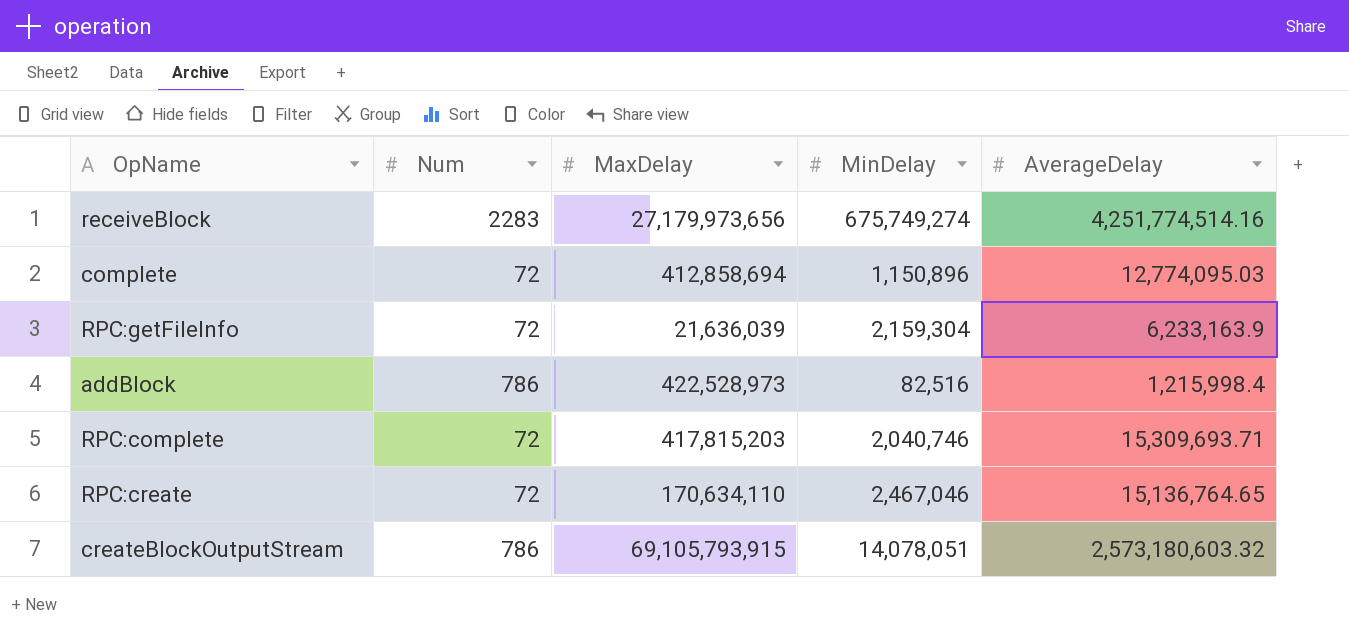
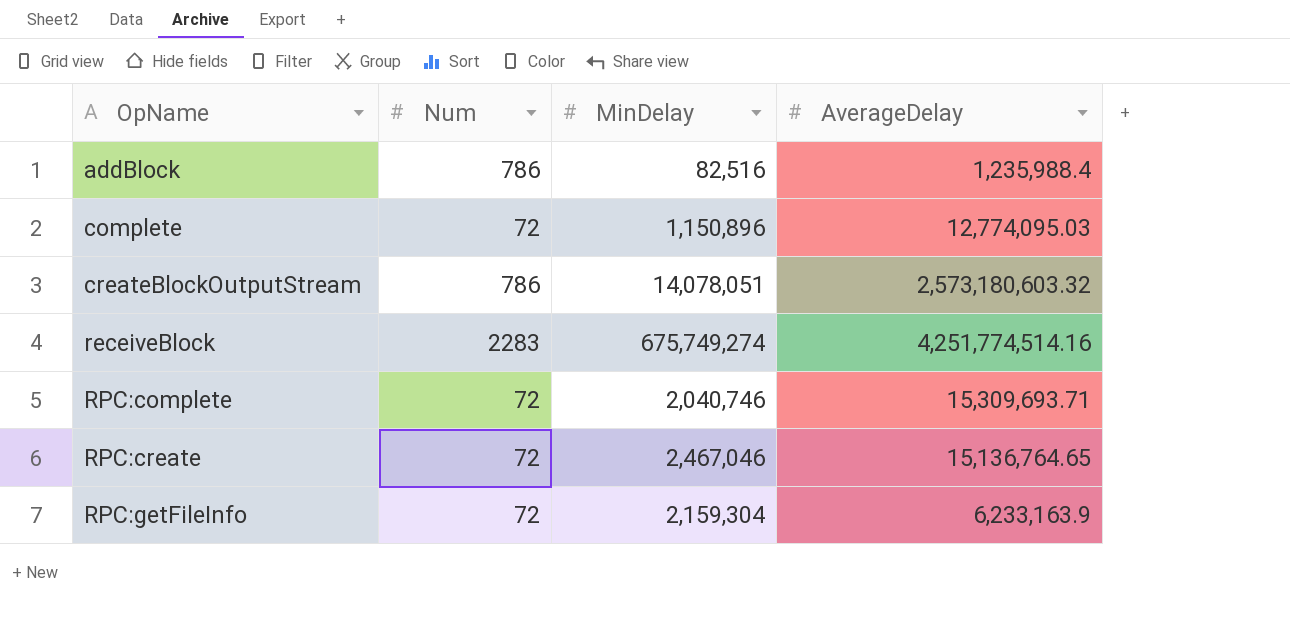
row order: none -> OpName ascending
column MaxDelay | position: 3 -> none
addBlock | AverageDelay: 1,215,998.4 -> 1,235,988.4

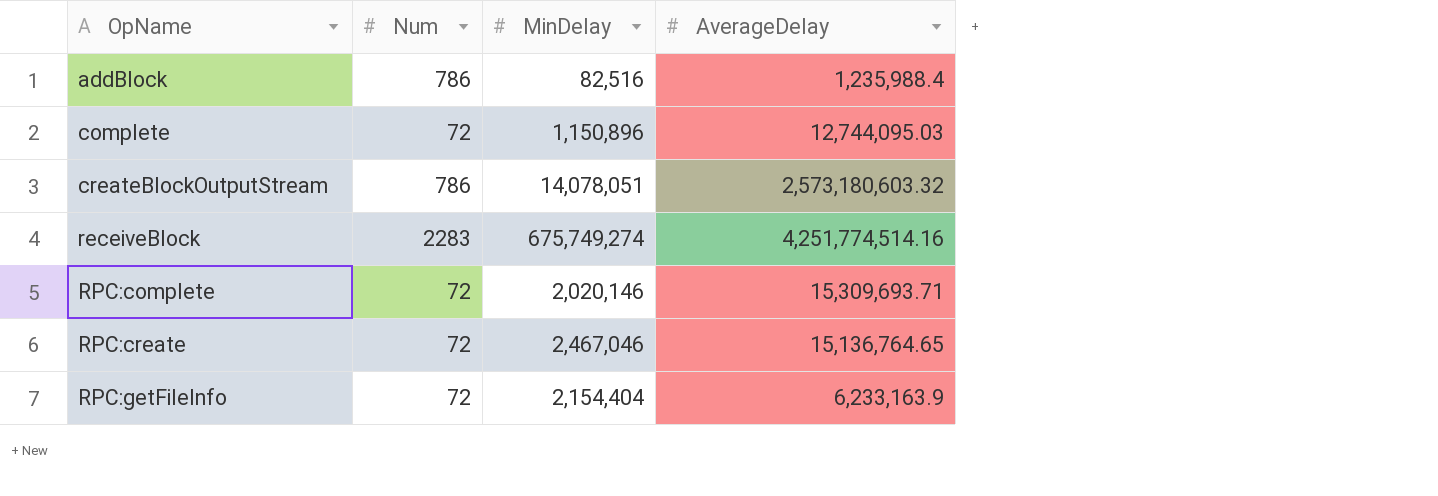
complete | AverageDelay: 12,774,095.03 -> 12,744,095.03
RPC:complete | MinDelay: 2,040,746 -> 2,020,146
RPC:getFileInfo | MinDelay: 2,159,304 -> 2,154,404

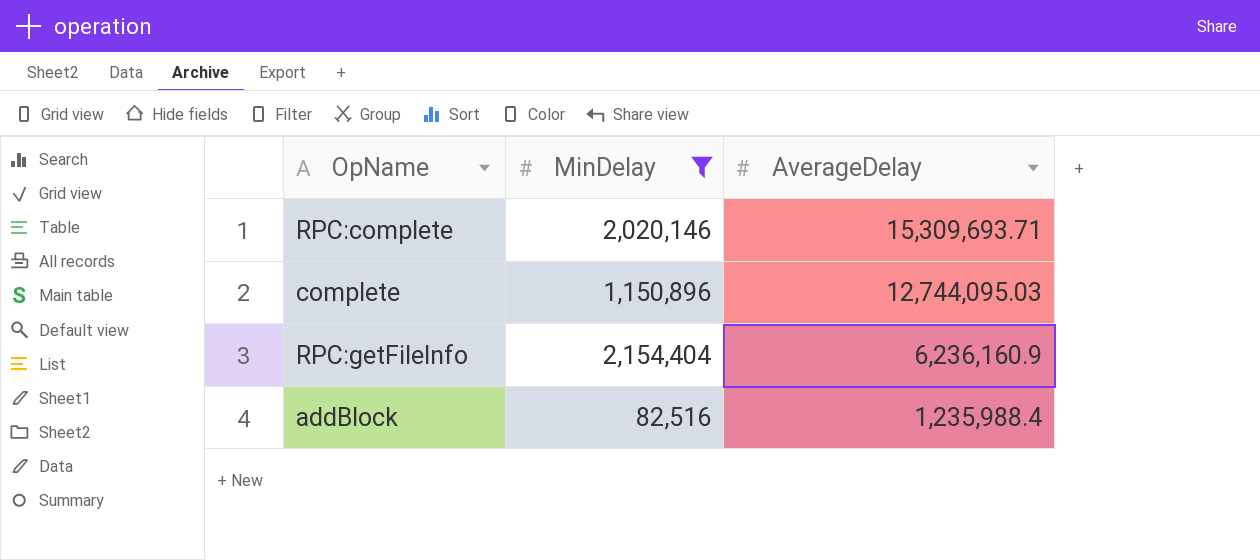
filter: none -> MinDelay <= 2,154,404
row order: OpName ascending -> AverageDelay descending
column Num | position: 2 -> none
RPC:getFileInfo | AverageDelay: 6,233,163.9 -> 6,236,160.9

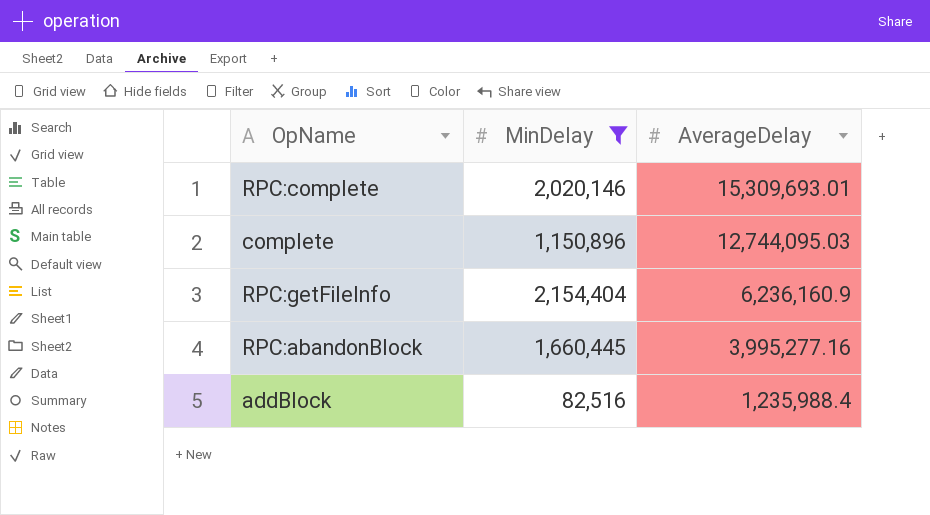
RPC:complete | AverageDelay: 15,309,693.71 -> 15,309,693.01
row RPC:abandonBlock: none -> 1,660,445 | 3,995,277.16

